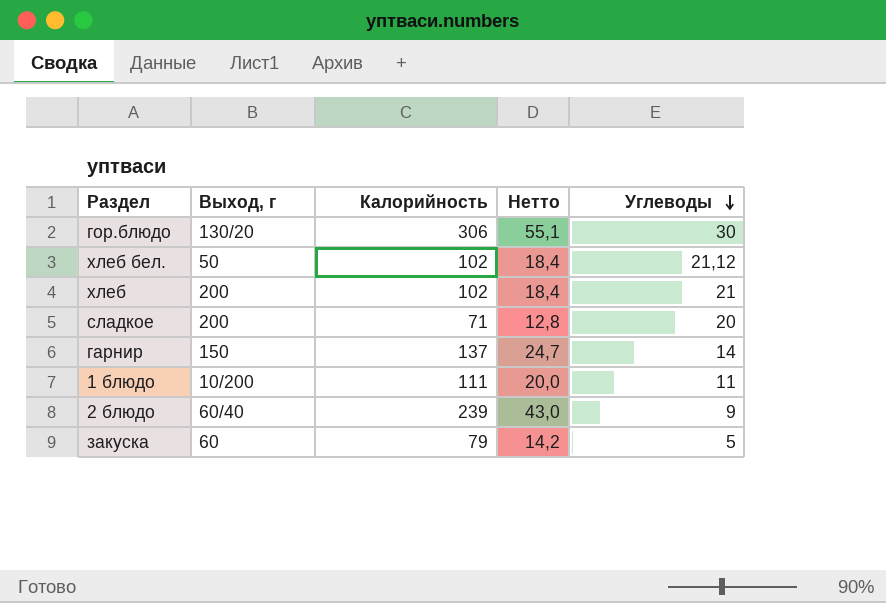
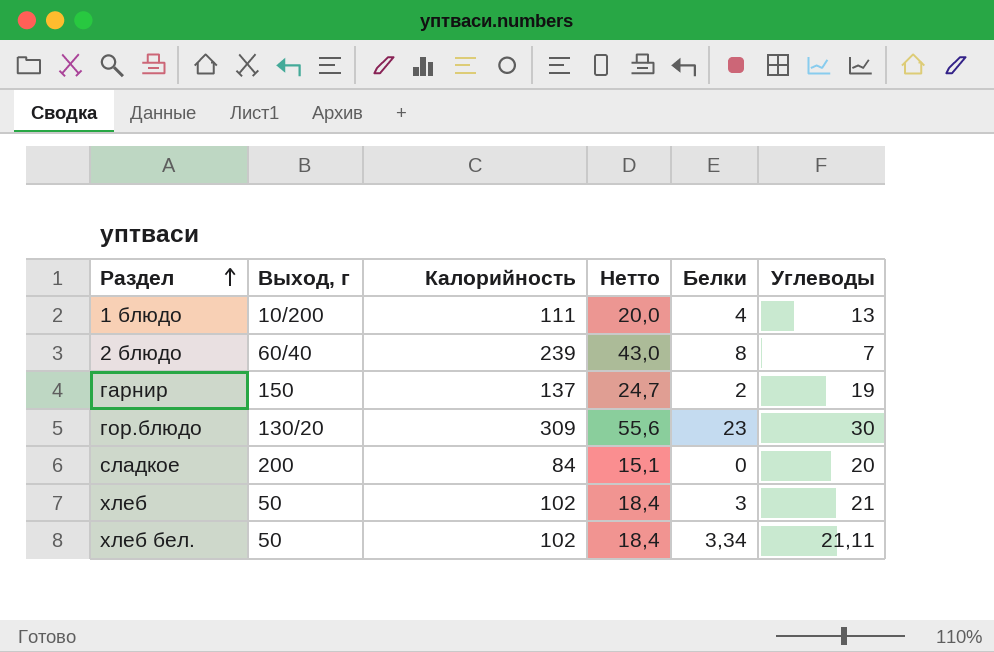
row order: Углеводы descending -> Раздел ascending
column Белки | position: none -> 5
row закуска: 60 | 79 | 14,2 | 5 -> none
1 блюдо | Углеводы: 11 -> 13
2 блюдо | Углеводы: 9 -> 7
гарнир | Углеводы: 14 -> 19
гор.блюдо | Калорийность: 306 -> 309
гор.блюдо | Нетто: 55,1 -> 55,6
сладкое | Калорийность: 71 -> 84
сладкое | Нетто: 12,8 -> 15,1
хлеб | Выход, г: 200 -> 50
хлеб бел. | Углеводы: 21,12 -> 21,11

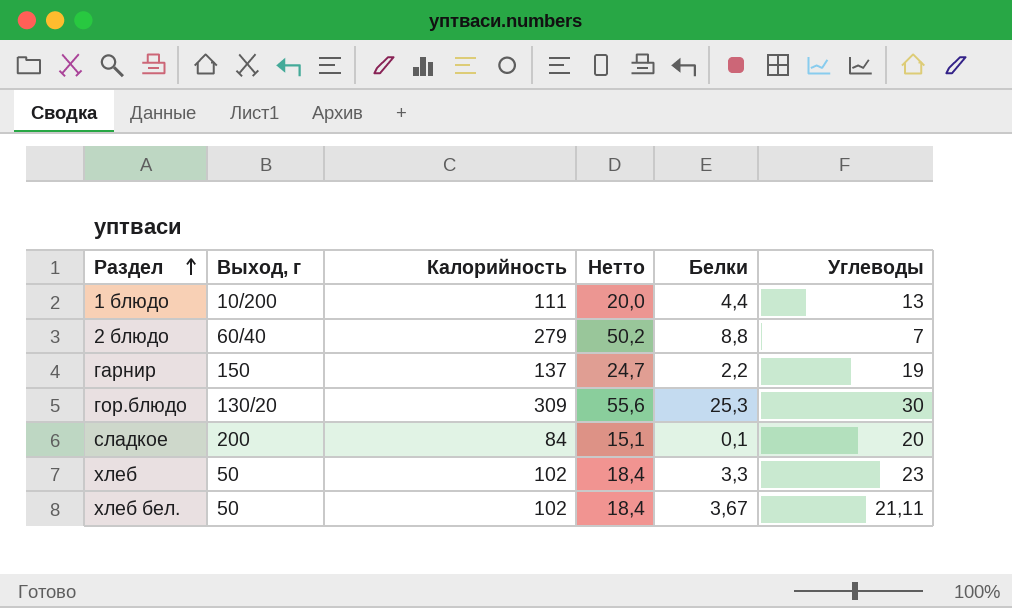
1 блюдо | Белки: 4 -> 4,4
2 блюдо | Калорийность: 239 -> 279
2 блюдо | Нетто: 43,0 -> 50,2
2 блюдо | Белки: 8 -> 8,8
гарнир | Белки: 2 -> 2,2
гор.блюдо | Белки: 23 -> 25,3
сладкое | Белки: 0 -> 0,1
хлеб | Белки: 3 -> 3,3
хлеб | Углеводы: 21 -> 23
хлеб бел. | Белки: 3,34 -> 3,67

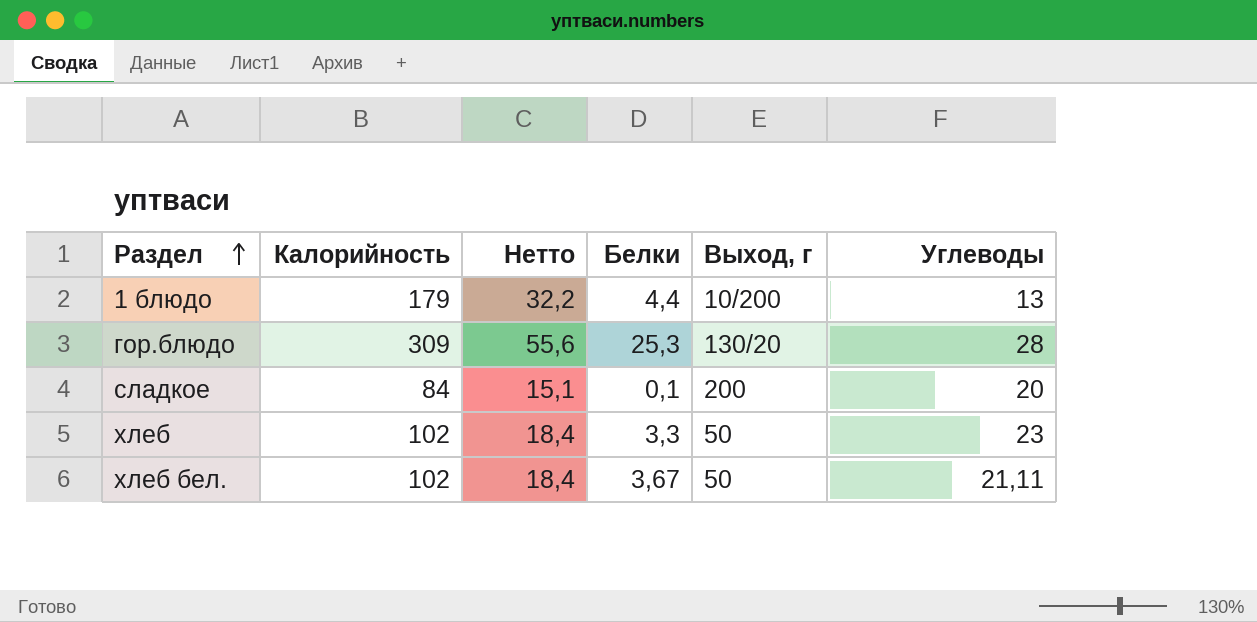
column Выход, г | position: 2 -> 5
row 2 блюдо: 60/40 | 279 | 50,2 | 8,8 | 7 -> none
row гарнир: 150 | 137 | 24,7 | 2,2 | 19 -> none
1 блюдо | Калорийность: 111 -> 179
1 блюдо | Нетто: 20,0 -> 32,2
гор.блюдо | Углеводы: 30 -> 28

